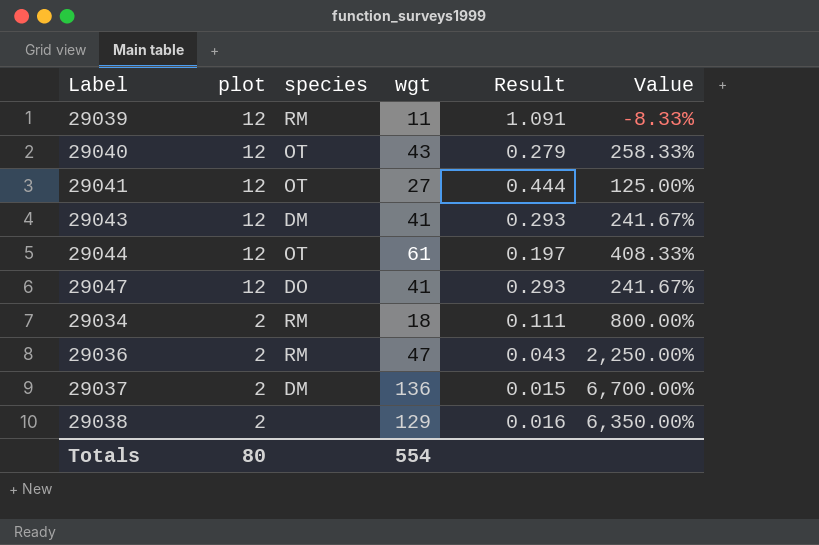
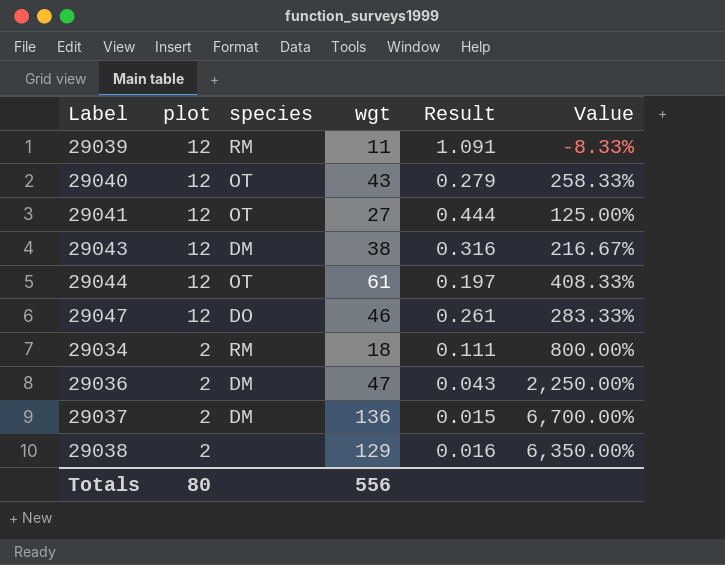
29043 | wgt: 41 -> 38
29043 | Result: 0.293 -> 0.316
29043 | Value: 241.67% -> 216.67%
29047 | wgt: 41 -> 46
29047 | Result: 0.293 -> 0.261
29047 | Value: 241.67% -> 283.33%
29036 | species: RM -> DM
Totals | wgt: 554 -> 556

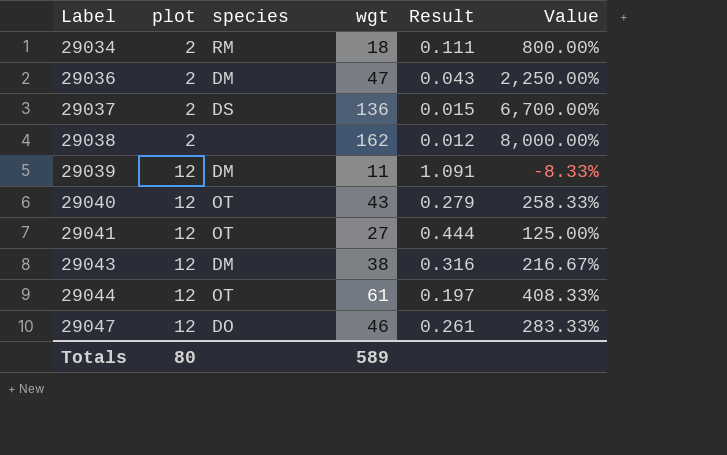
row order: plot descending -> Label ascending
29037 | species: DM -> DS
29038 | wgt: 129 -> 162
29038 | Result: 0.016 -> 0.012
29038 | Value: 6,350.00% -> 8,000.00%
29039 | species: RM -> DM
Totals | wgt: 556 -> 589

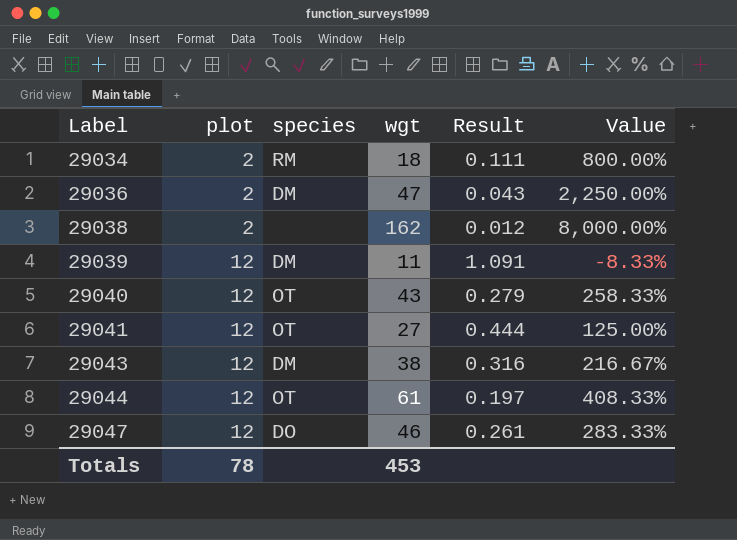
row 29037: 2 | DS | 136 | 0.015 | 6,700.00% -> none
Totals | plot: 80 -> 78
Totals | wgt: 589 -> 453

